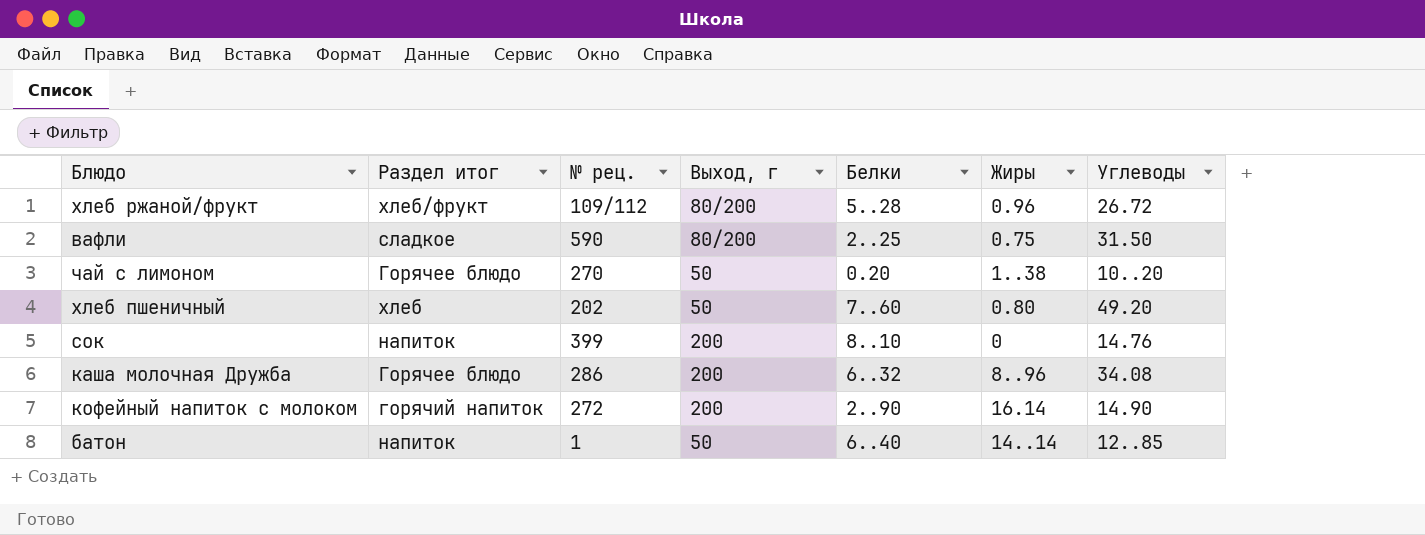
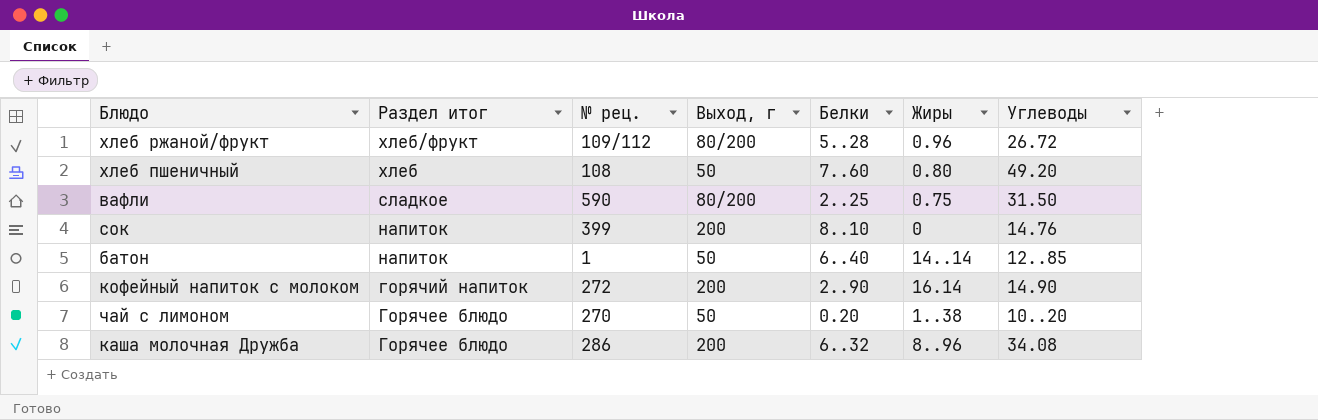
row order: none -> Раздел итог descending
хлеб пшеничный | № рец.: 202 -> 108

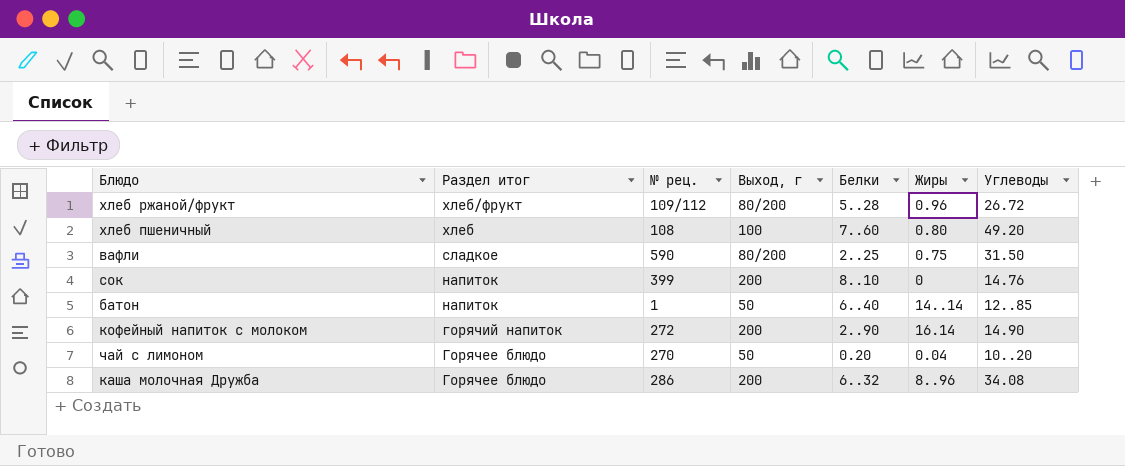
хлеб пшеничный | Выход, г: 50 -> 100
чай с лимоном | Жиры: 1..38 -> 0.04

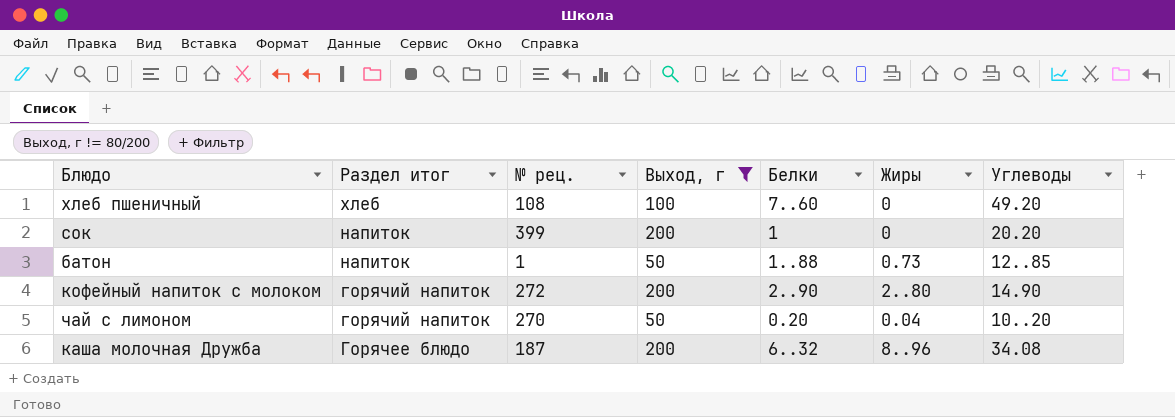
filter: none -> Выход, г != 80/200
хлеб пшеничный | Жиры: 0.80 -> 0
сок | Белки: 8..10 -> 1
сок | Углеводы: 14.76 -> 20.20
батон | Белки: 6..40 -> 1..88
батон | Жиры: 14..14 -> 0.73
кофейный напиток с молоком | Жиры: 16.14 -> 2..80
чай с лимоном | Раздел итог: Горячее блюдо -> горячий напиток
каша молочная Дружба | № рец.: 286 -> 187

